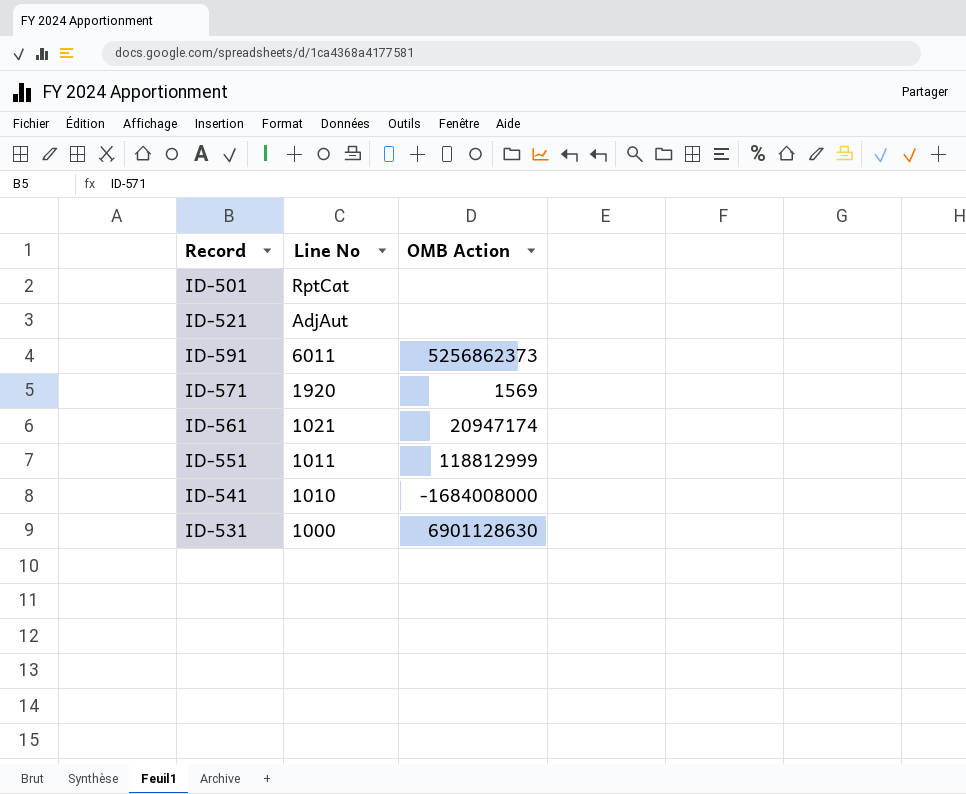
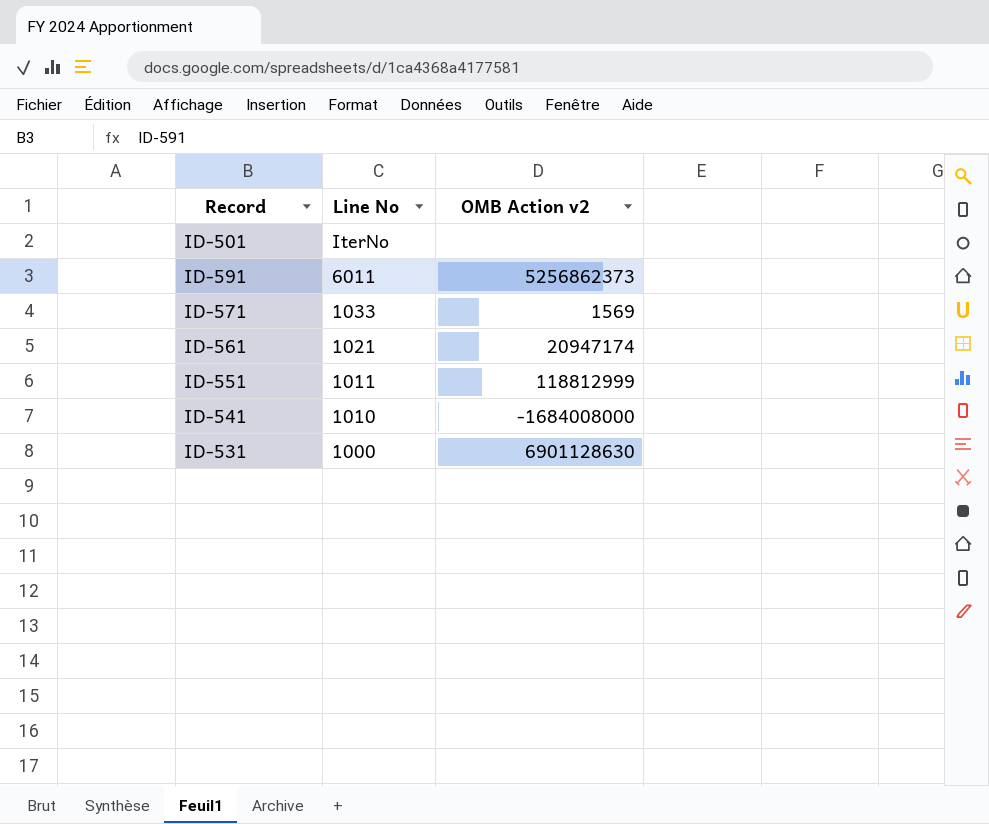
column name: OMB Action -> OMB Action v2
row ID-521: AdjAut | none -> none
ID-501 | Line No: RptCat -> IterNo
ID-571 | Line No: 1920 -> 1033

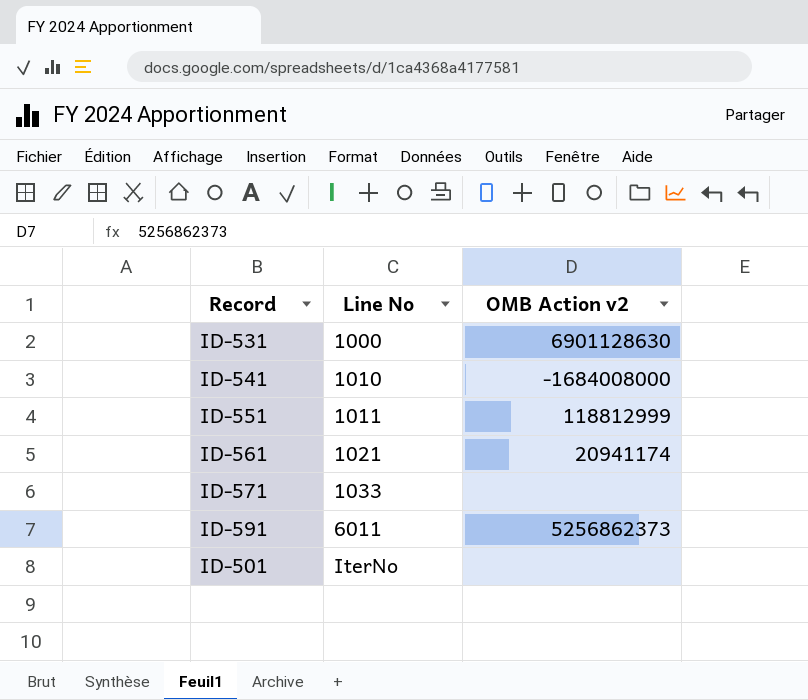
row order: Line No descending -> Line No ascending
ID-561 | OMB Action v2: 20947174 -> 20941174
ID-571 | OMB Action v2: 1569 -> none

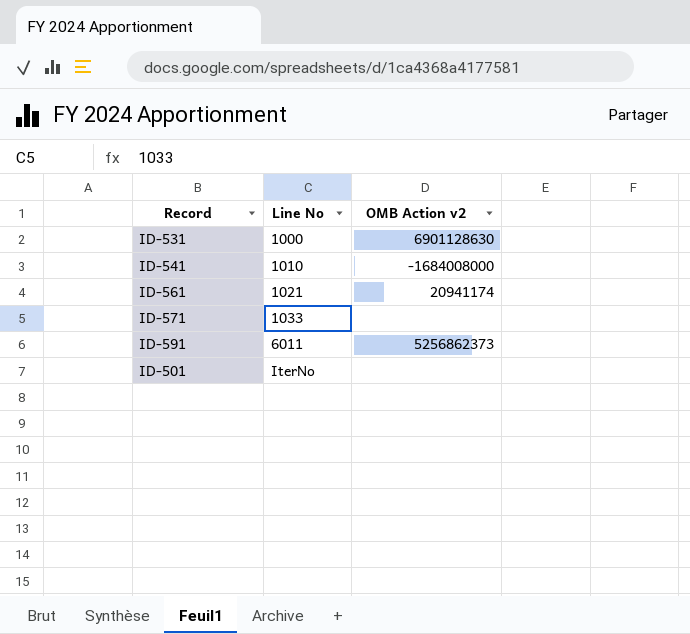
row ID-551: 1011 | 118812999 -> none

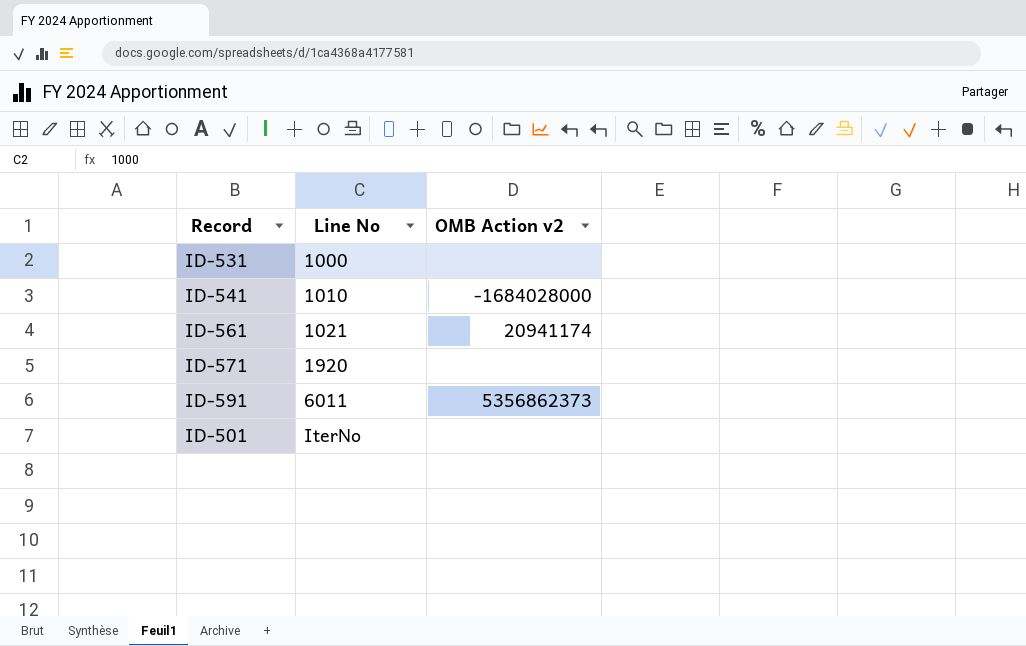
ID-531 | OMB Action v2: 6901128630 -> none
ID-541 | OMB Action v2: -1684008000 -> -1684028000
ID-571 | Line No: 1033 -> 1920
ID-591 | OMB Action v2: 5256862373 -> 5356862373

